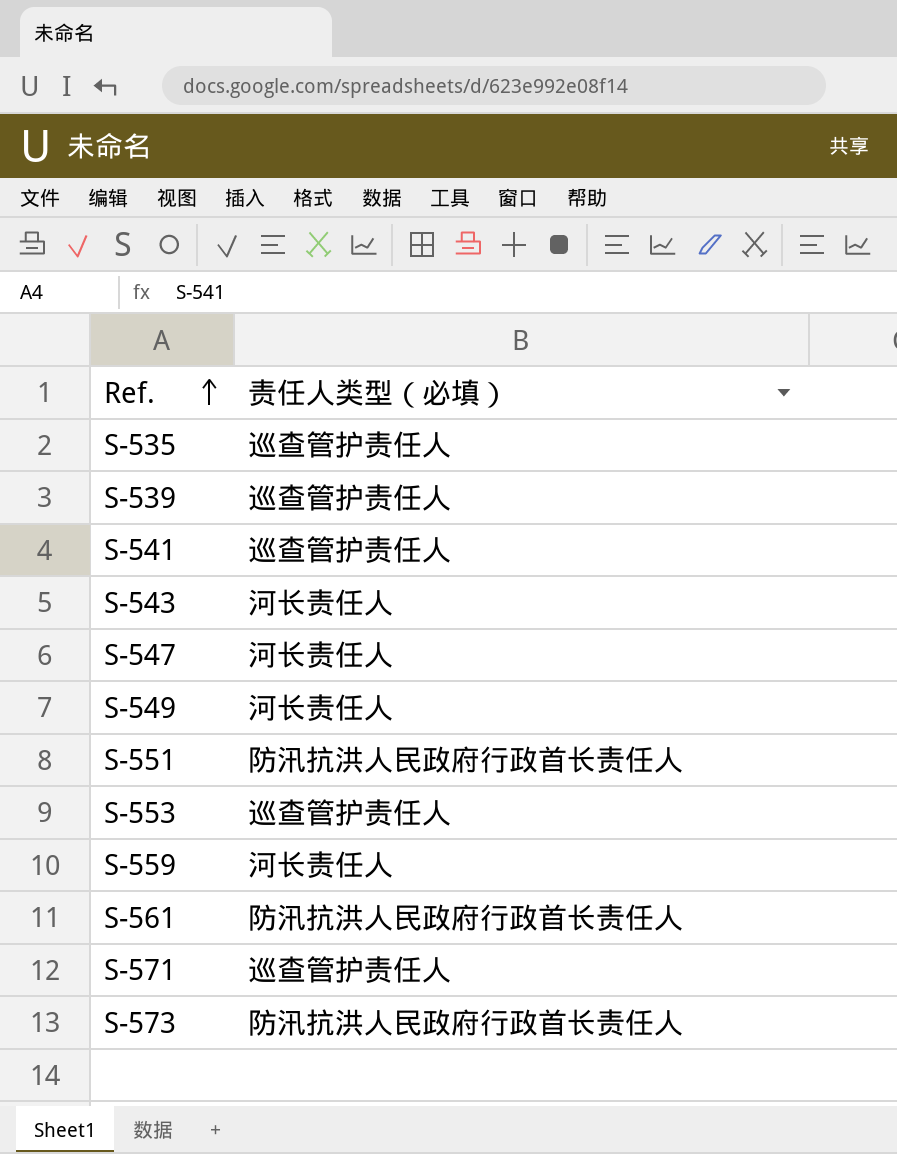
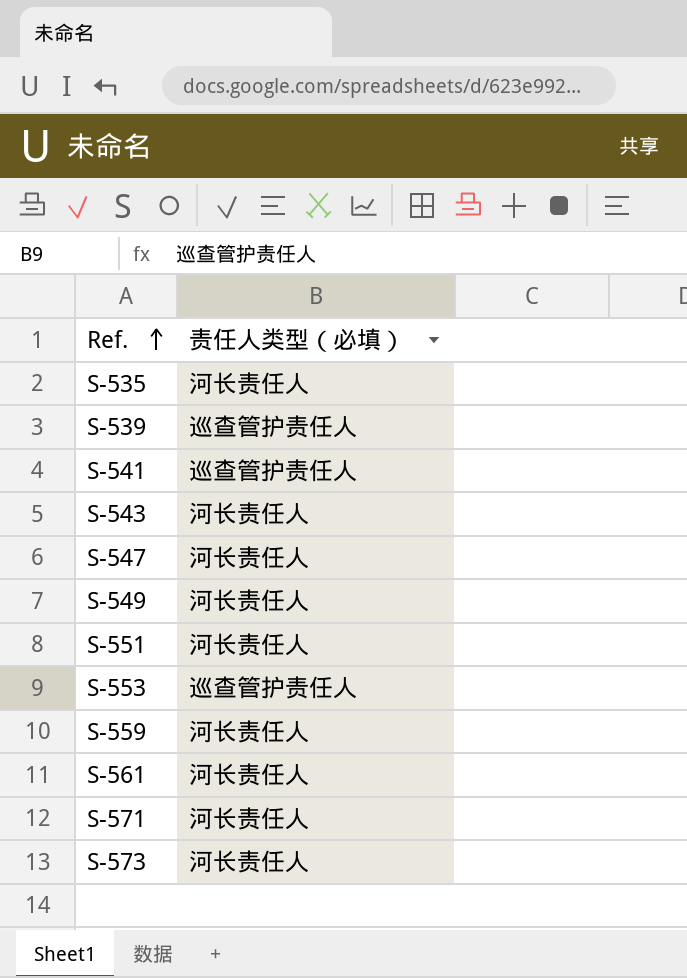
S-535 | 责任人类型（必填）: 巡查管护责任人 -> 河长责任人
S-551 | 责任人类型（必填）: 防汛抗洪人民政府行政首长责任人 -> 河长责任人
S-561 | 责任人类型（必填）: 防汛抗洪人民政府行政首长责任人 -> 河长责任人
S-571 | 责任人类型（必填）: 巡查管护责任人 -> 河长责任人
S-573 | 责任人类型（必填）: 防汛抗洪人民政府行政首长责任人 -> 河长责任人

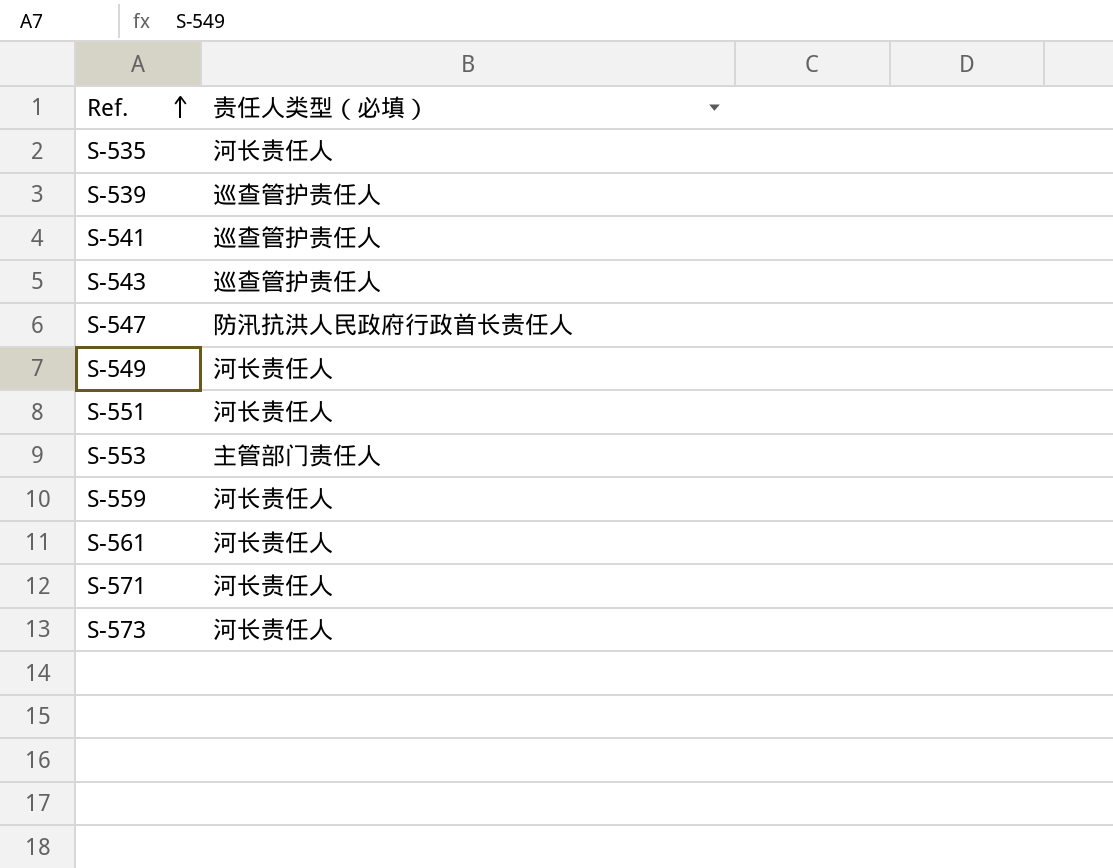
S-543 | 责任人类型（必填）: 河长责任人 -> 巡查管护责任人
S-547 | 责任人类型（必填）: 河长责任人 -> 防汛抗洪人民政府行政首长责任人
S-553 | 责任人类型（必填）: 巡查管护责任人 -> 主管部门责任人

